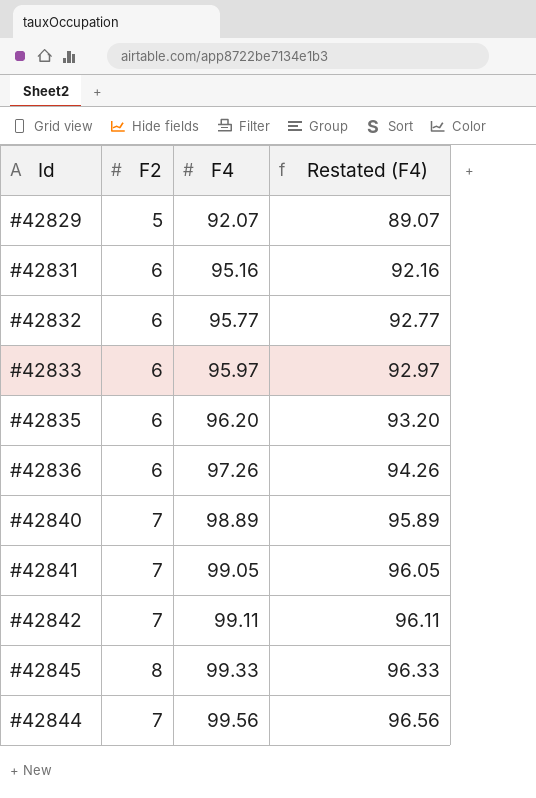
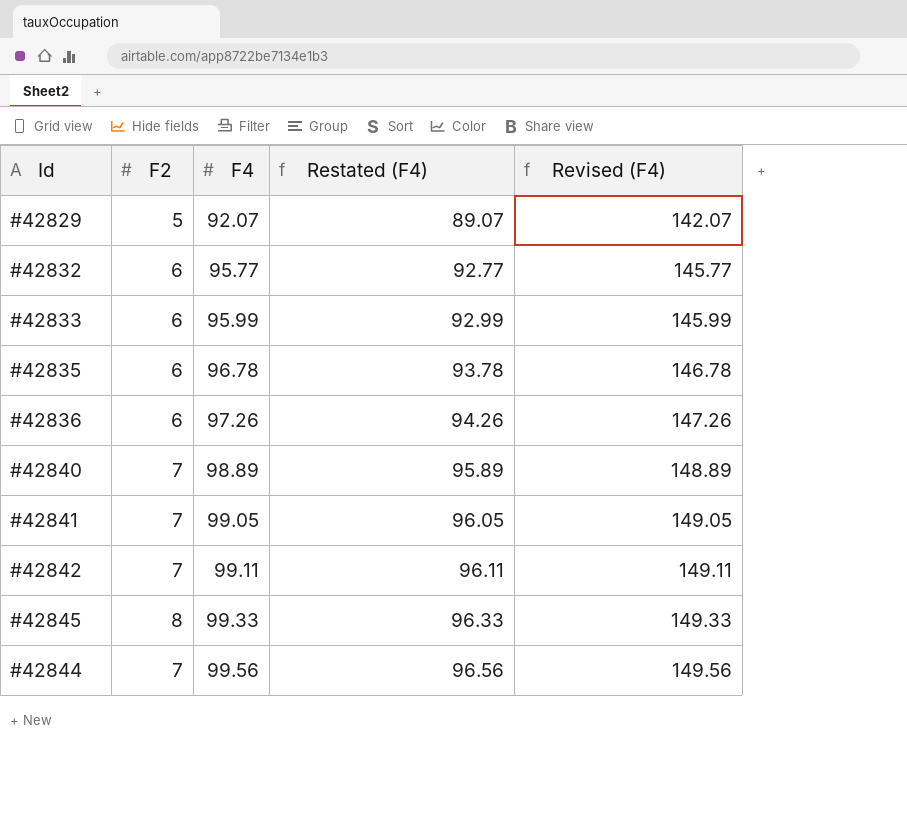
column Revised (F4) | formula: none -> [F4] + 50
row #42831: 6 | 95.16 | 92.16 -> none
#42833 | F4: 95.97 -> 95.99
#42833 | Restated (F4): 92.97 -> 92.99
#42835 | F4: 96.20 -> 96.78
#42835 | Restated (F4): 93.20 -> 93.78

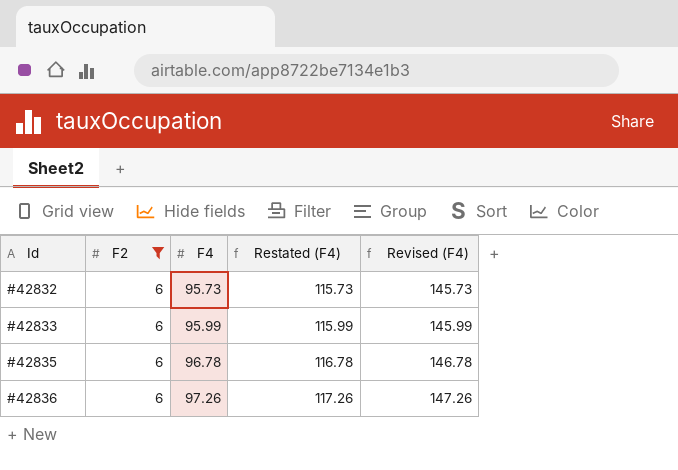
filter: none -> F2 = 6
column Restated (F4) | formula: [F4] - 3 -> [F4] + 20
#42832 | F4: 95.77 -> 95.73
#42832 | Revised (F4): 145.77 -> 145.73

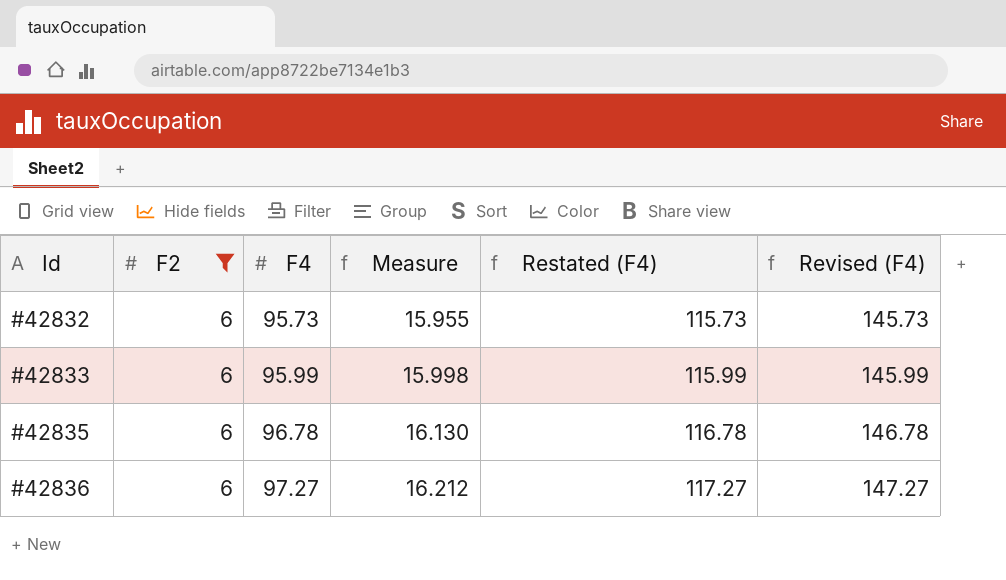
column Measure | formula: none -> [F4] / [F2]
#42836 | F4: 97.26 -> 97.27
#42836 | Restated (F4): 117.26 -> 117.27
#42836 | Revised (F4): 147.26 -> 147.27

